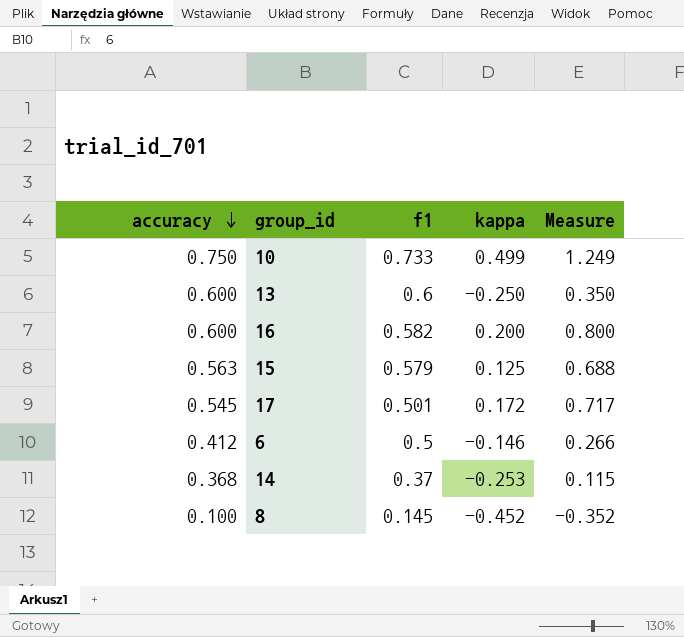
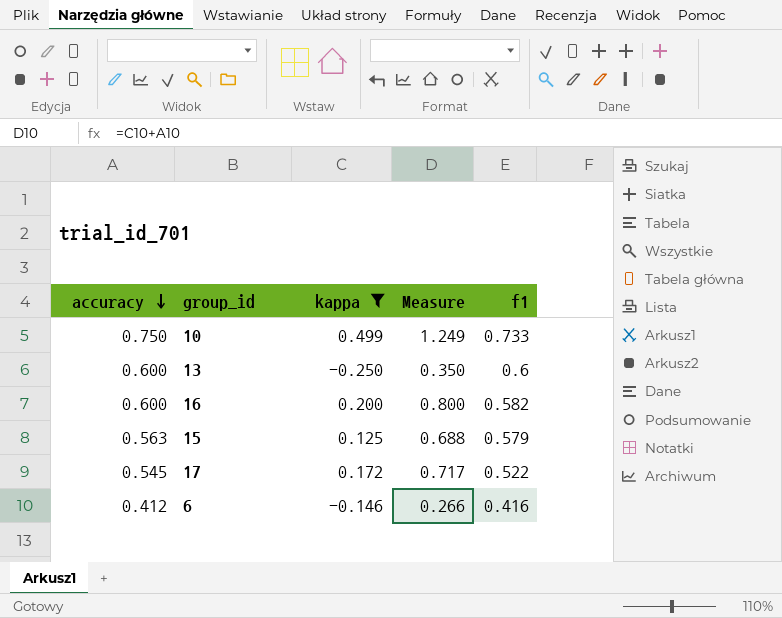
filter: none -> kappa >= -0.250
column f1 | position: 3 -> 5
17 | f1: 0.501 -> 0.522
6 | f1: 0.5 -> 0.416

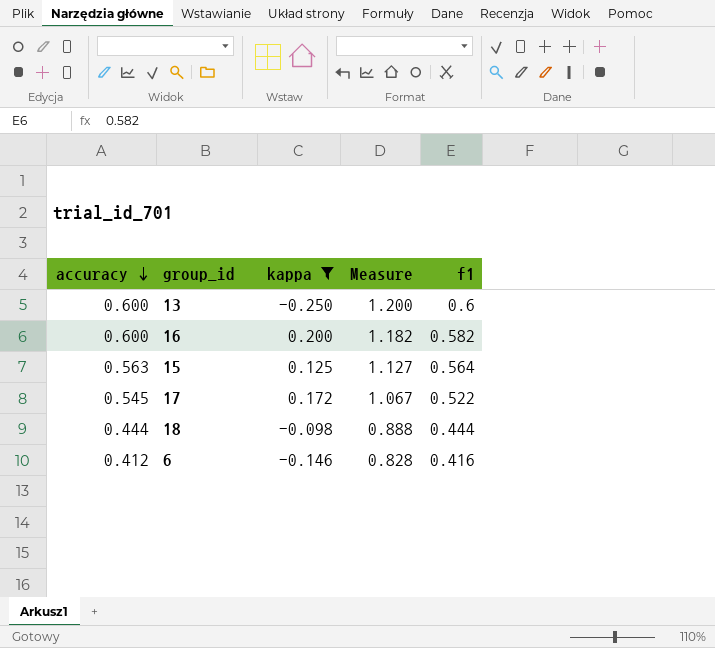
column Measure | formula: [accuracy] + [kappa] -> [accuracy] + [f1]
row 10: 0.750 | 0.499 | 1.249 | 0.733 -> none
15 | f1: 0.579 -> 0.564
row 18: none -> 0.444 | -0.098 | 0.888 | 0.444

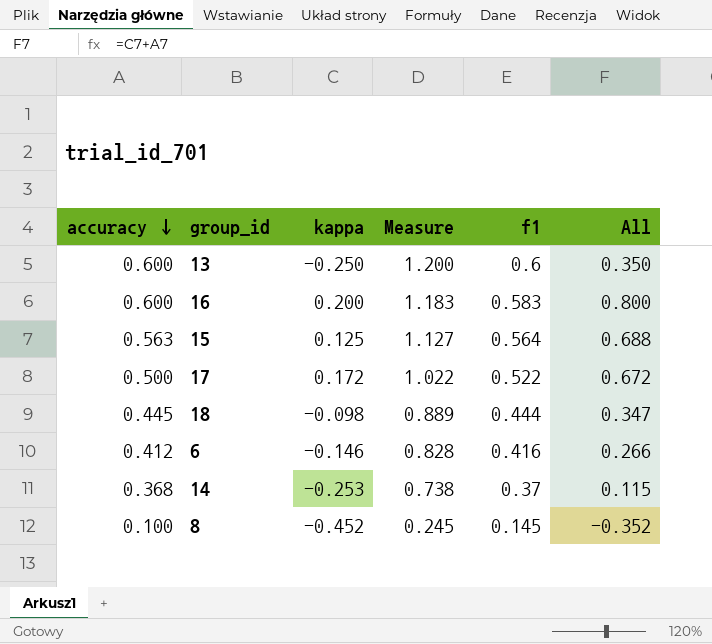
filter: kappa >= -0.250 -> none
column All | formula: none -> [accuracy] + [kappa]
16 | Measure: 1.182 -> 1.183
16 | f1: 0.582 -> 0.583
17 | accuracy: 0.545 -> 0.500
17 | Measure: 1.067 -> 1.022
18 | accuracy: 0.444 -> 0.445
18 | Measure: 0.888 -> 0.889

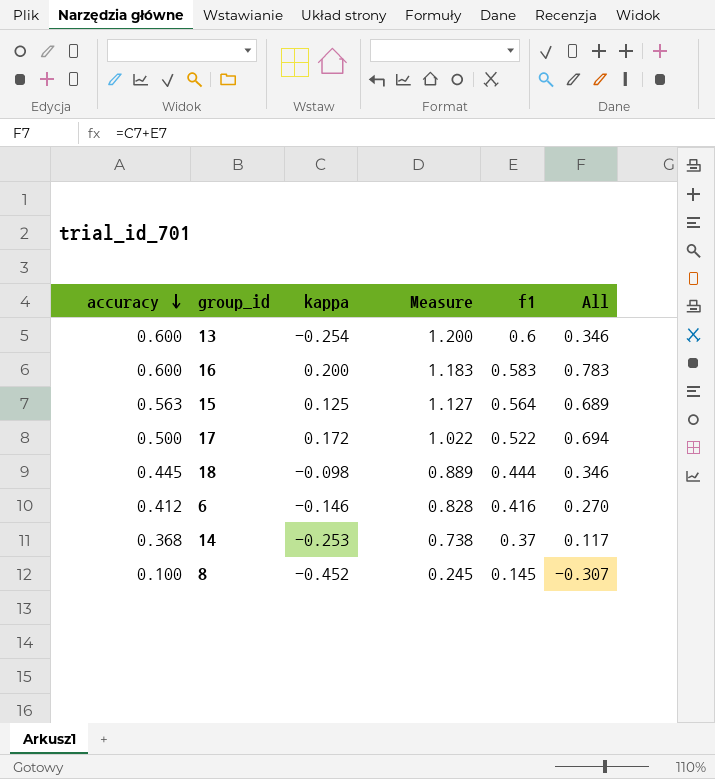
column All | formula: [accuracy] + [kappa] -> [kappa] + [f1]
13 | kappa: -0.250 -> -0.254

